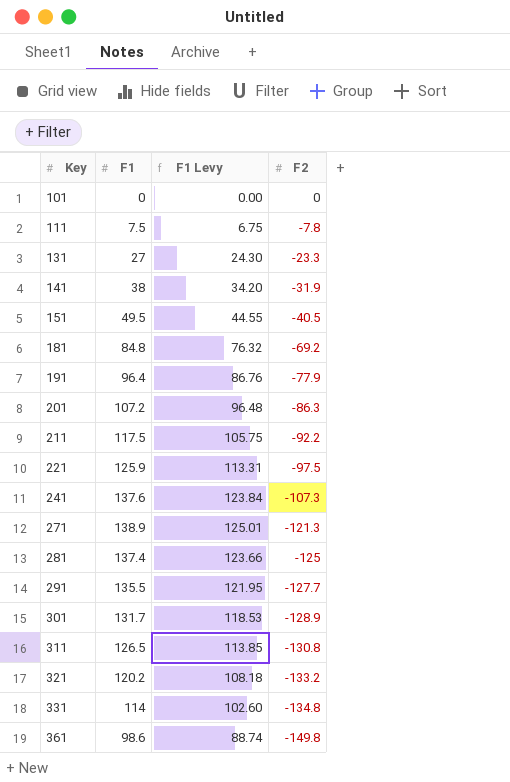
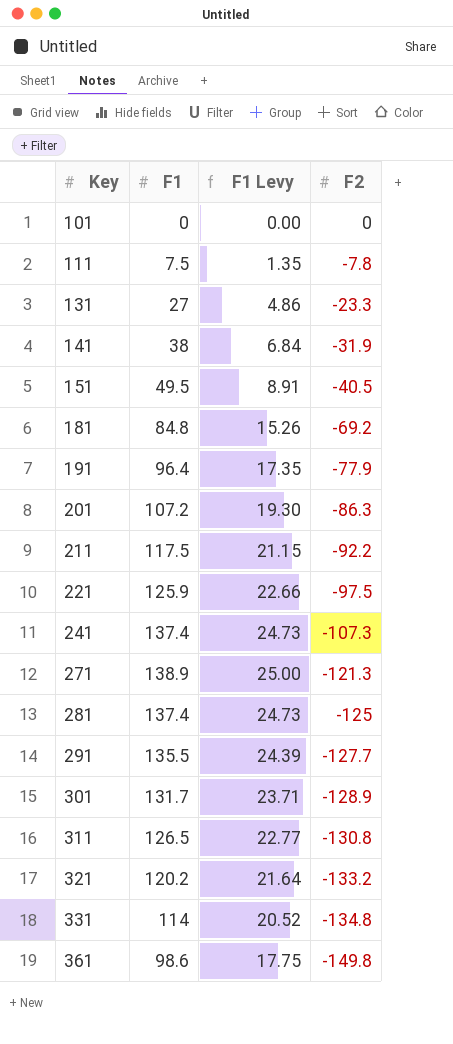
column F1 Levy | formula: [F1] * 0.9 -> [F1] * 0.18
241 | F1: 137.6 -> 137.4

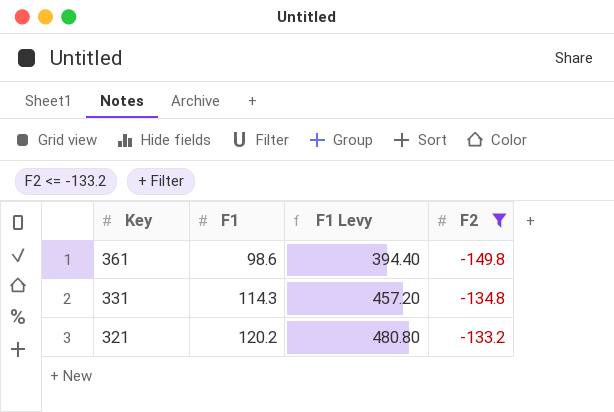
filter: none -> F2 <= -133.2
row order: Key ascending -> Key descending
column F1 Levy | formula: [F1] * 0.18 -> [F1] * 4
331 | F1: 114 -> 114.3

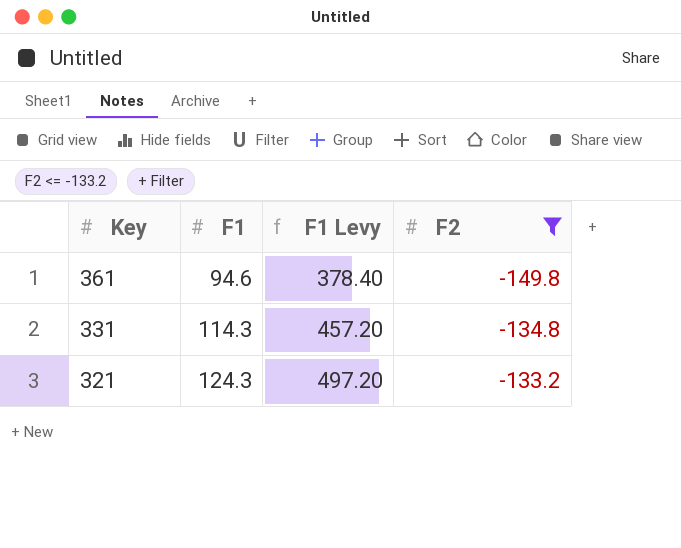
361 | F1: 98.6 -> 94.6
361 | F1 Levy: 394.40 -> 378.40
321 | F1: 120.2 -> 124.3
321 | F1 Levy: 480.80 -> 497.20

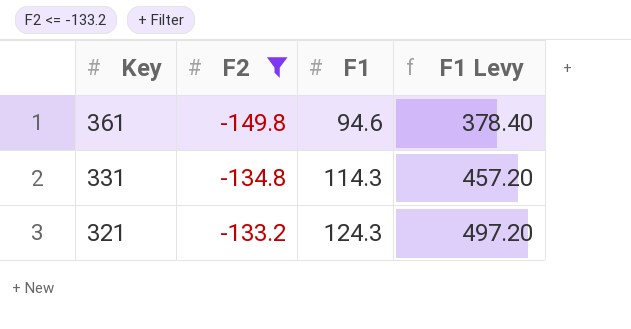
column F2 | position: 4 -> 2

